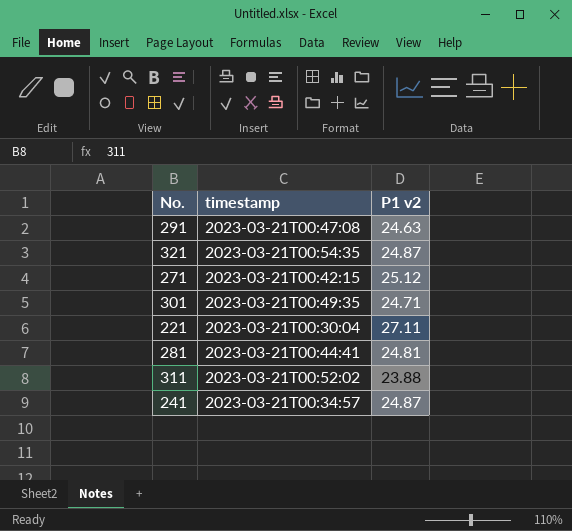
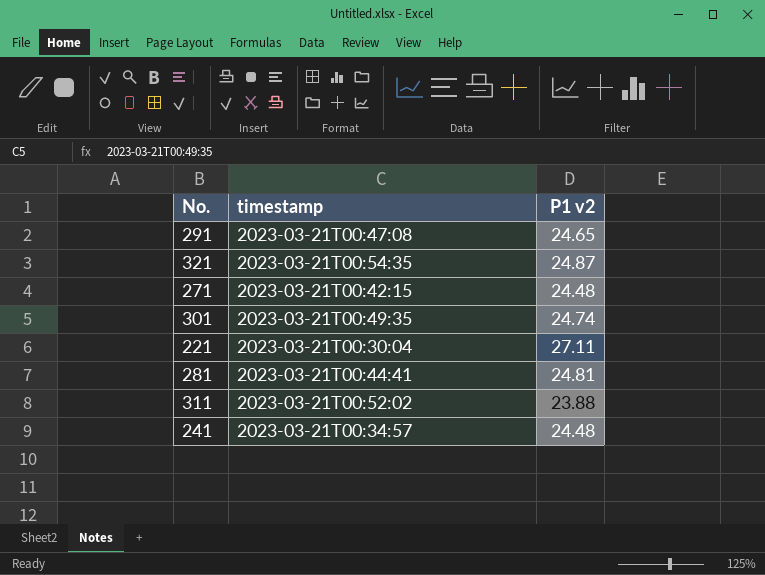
291 | P1 v2: 24.63 -> 24.65
271 | P1 v2: 25.12 -> 24.48
301 | P1 v2: 24.71 -> 24.74
241 | P1 v2: 24.87 -> 24.48

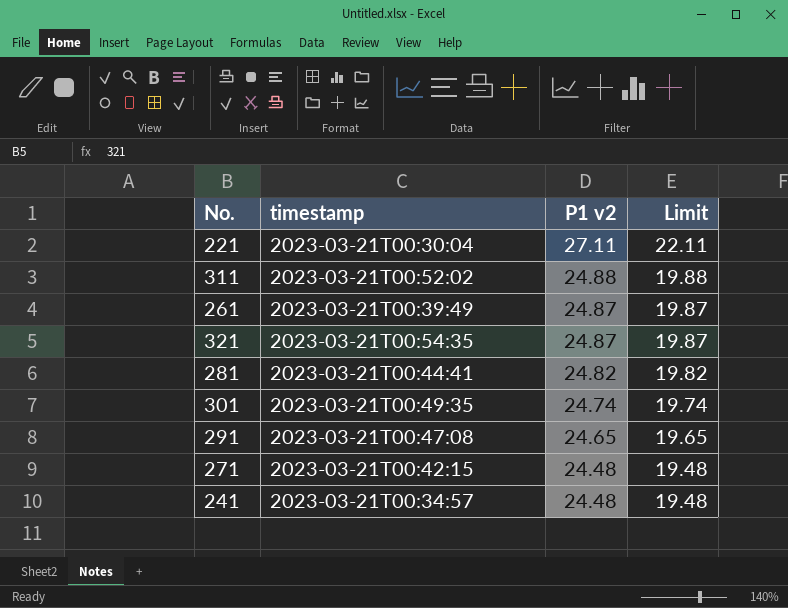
row order: none -> P1 v2 descending
column Limit | formula: none -> [P1 v2] - 5
311 | P1 v2: 23.88 -> 24.88
row 261: none -> 2023-03-21T00:39:49 | 24.87 | 19.87
281 | P1 v2: 24.81 -> 24.82

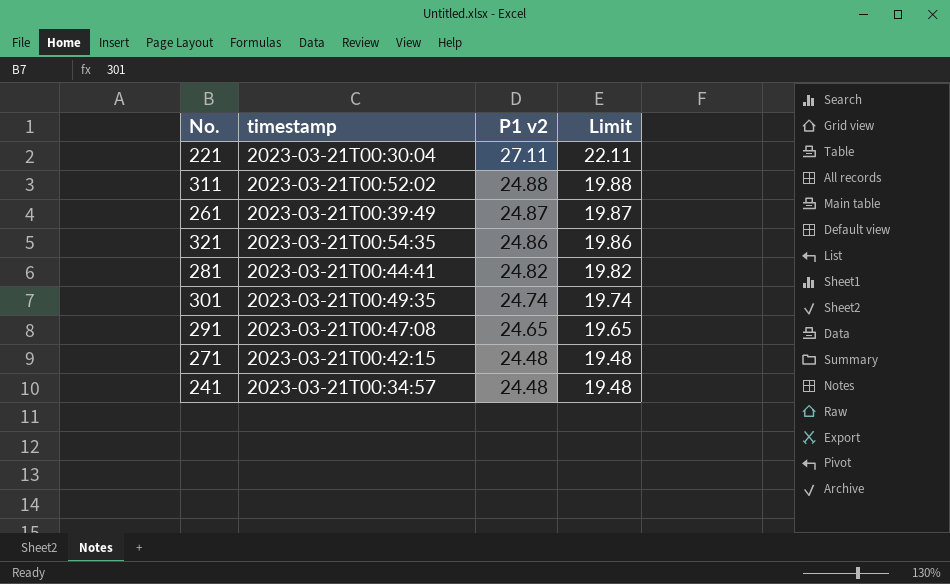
321 | P1 v2: 24.87 -> 24.86
321 | Limit: 19.87 -> 19.86

